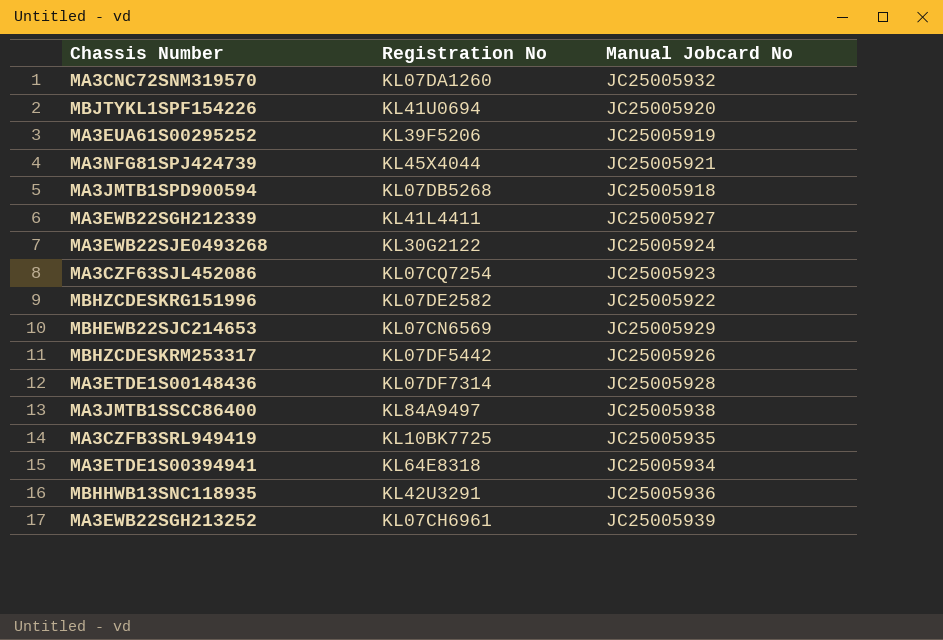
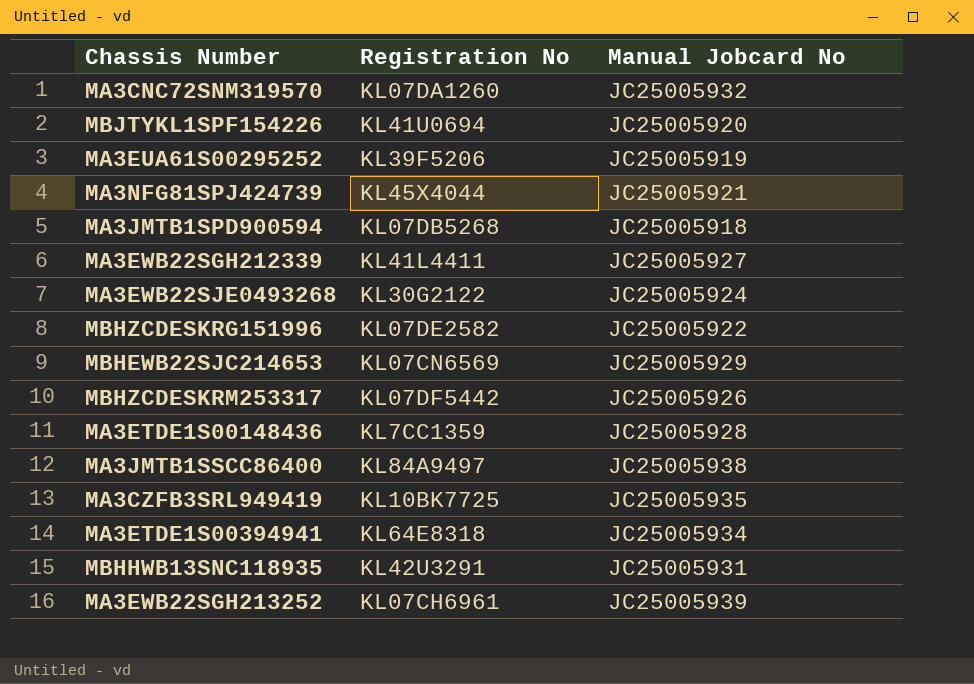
row MA3CZF63SJL452086: KL07CQ7254 | JC25005923 -> none
MA3ETDE1S00148436 | Registration No: KL07DF7314 -> KL7CC1359
MBHHWB13SNC118935 | Manual Jobcard No: JC25005936 -> JC25005931

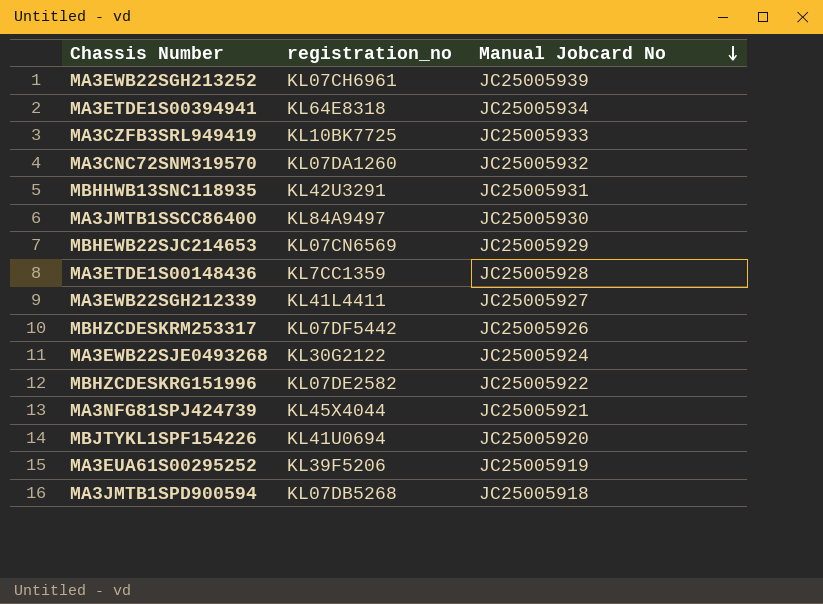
row order: none -> Manual Jobcard No descending
column name: Registration No -> registration_no
MA3CZFB3SRL949419 | Manual Jobcard No: JC25005935 -> JC25005933
MA3JMTB1SSCC86400 | Manual Jobcard No: JC25005938 -> JC25005930

